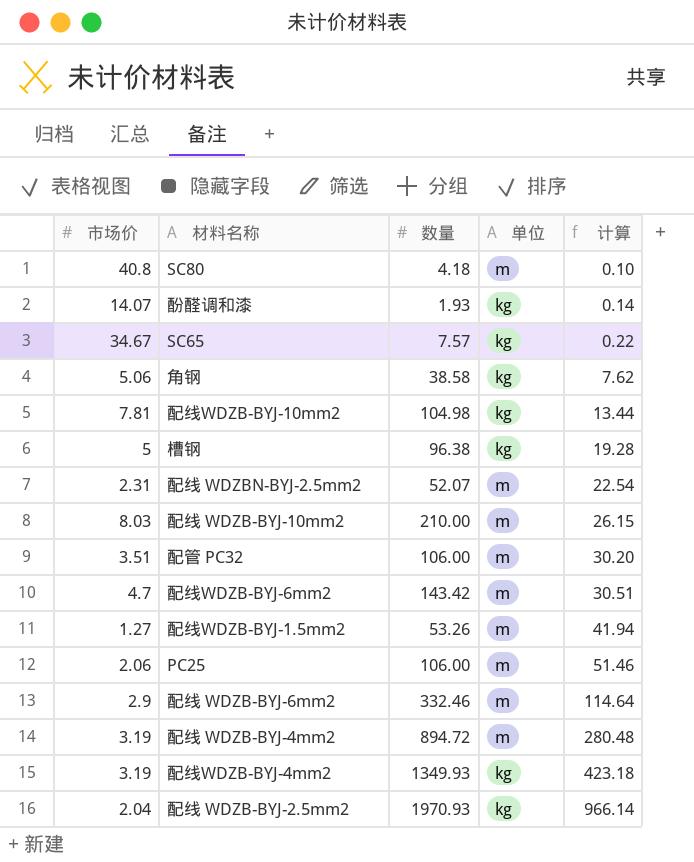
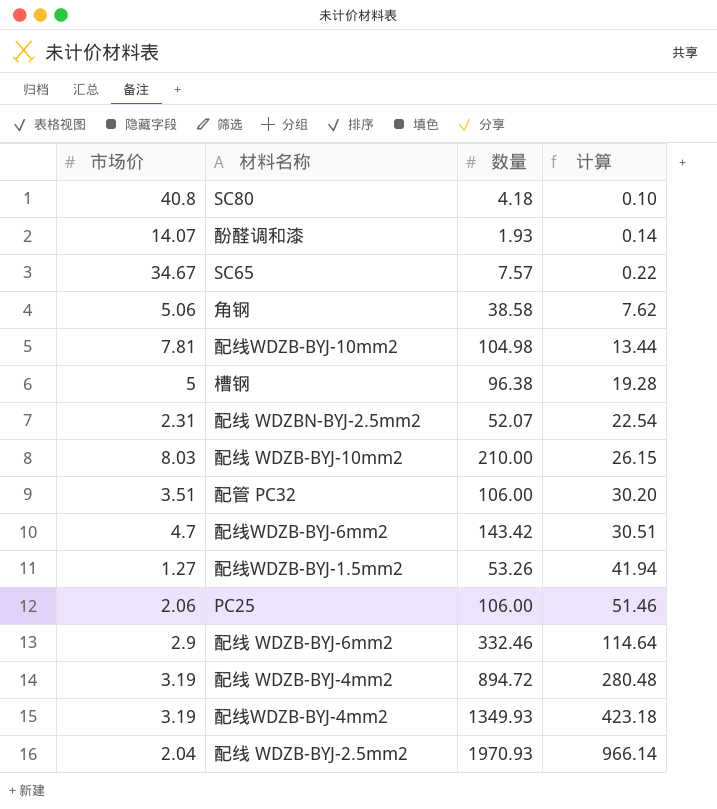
column 单位 | position: 4 -> none

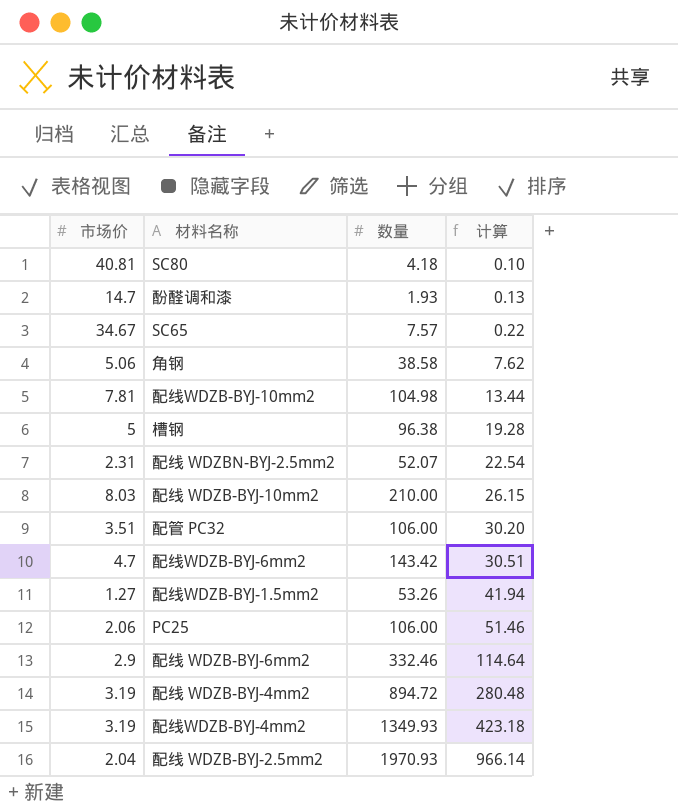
SC80 | 市场价: 40.8 -> 40.81
酚醛调和漆 | 市场价: 14.07 -> 14.7
酚醛调和漆 | 计算: 0.14 -> 0.13

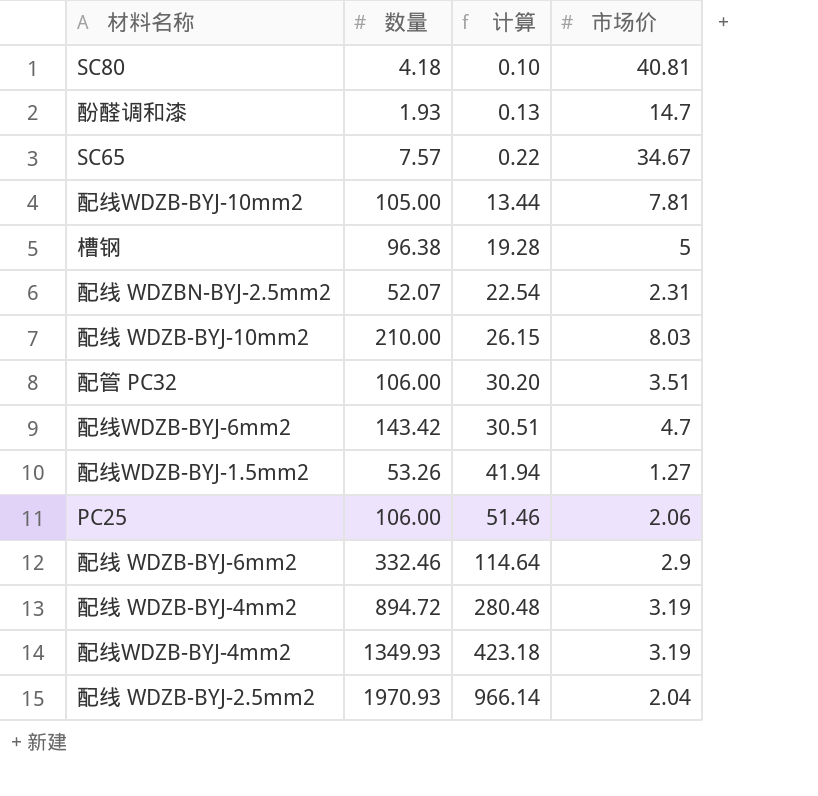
column 市场价 | position: 1 -> 4
row 角钢: 5.06 | 38.58 | 7.62 -> none
配线WDZB-BYJ-10mm2 | 数量: 104.98 -> 105.00

